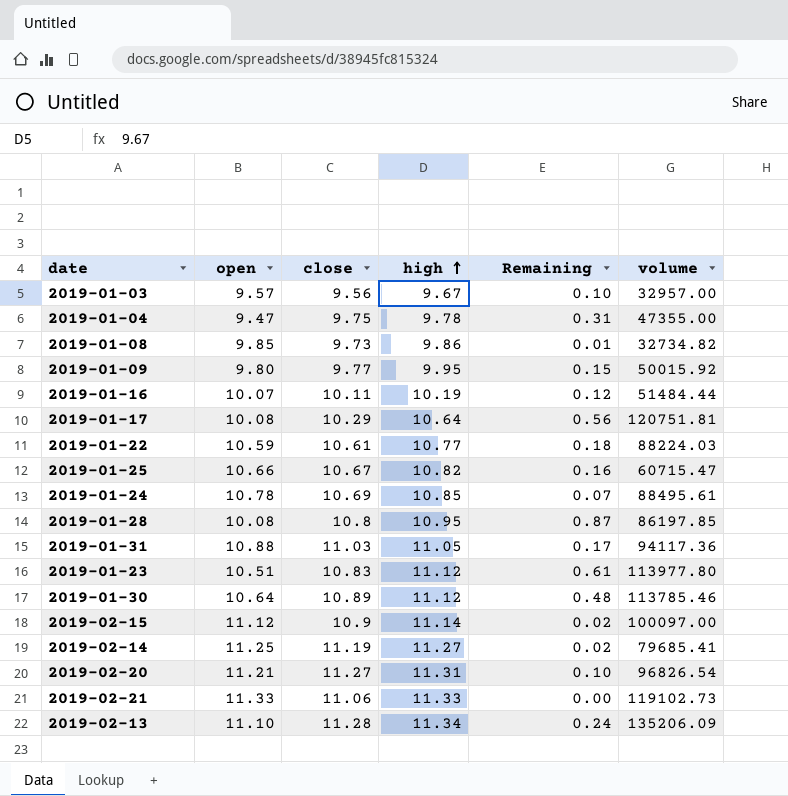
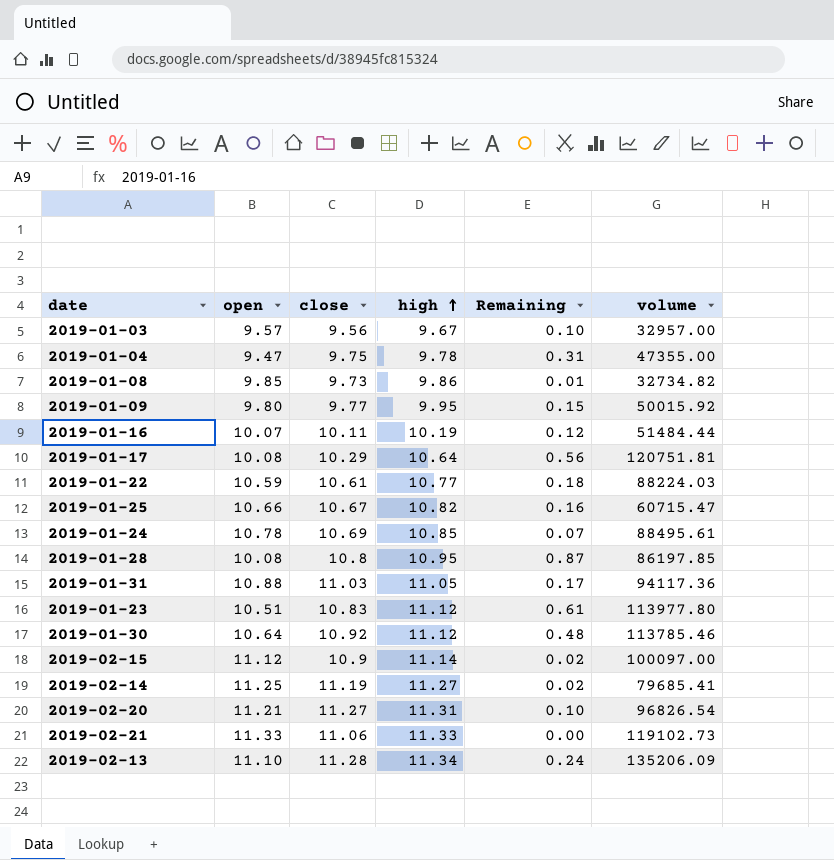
2019-01-30 | close: 10.89 -> 10.92

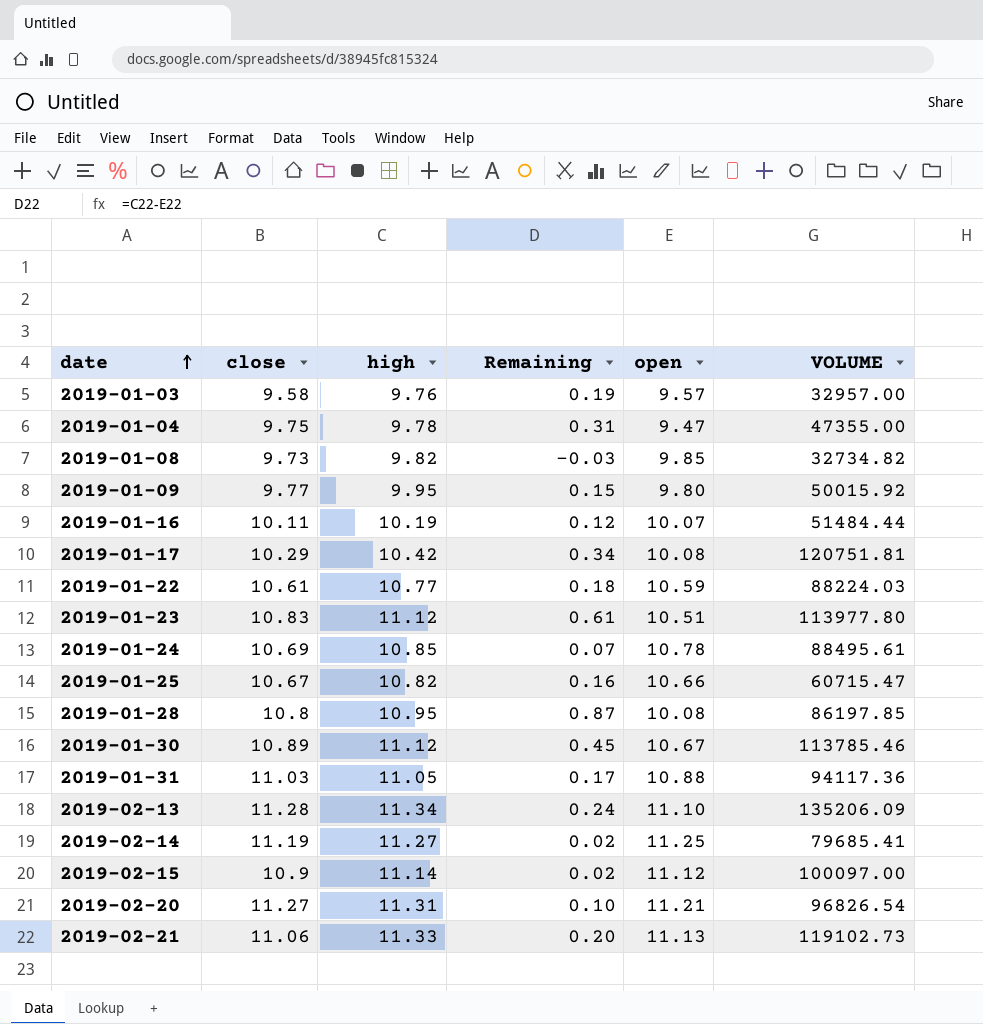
row order: high ascending -> date ascending
column open | position: 2 -> 5
column name: volume -> VOLUME
2019-01-03 | close: 9.56 -> 9.58
2019-01-03 | high: 9.67 -> 9.76
2019-01-03 | Remaining: 0.10 -> 0.19
2019-01-08 | high: 9.86 -> 9.82
2019-01-08 | Remaining: 0.01 -> -0.03
2019-01-17 | high: 10.64 -> 10.42
2019-01-17 | Remaining: 0.56 -> 0.34
2019-01-30 | close: 10.92 -> 10.89
2019-01-30 | Remaining: 0.48 -> 0.45
2019-01-30 | open: 10.64 -> 10.67
2019-02-21 | Remaining: 0.00 -> 0.20
2019-02-21 | open: 11.33 -> 11.13

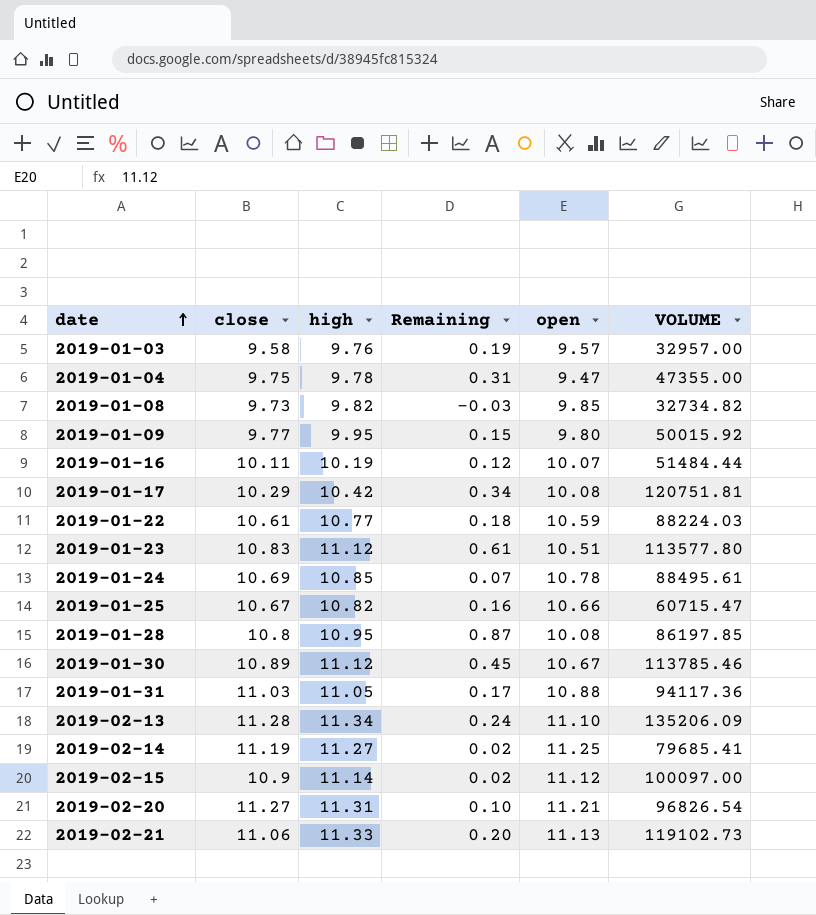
2019-01-23 | VOLUME: 113977.80 -> 113577.80

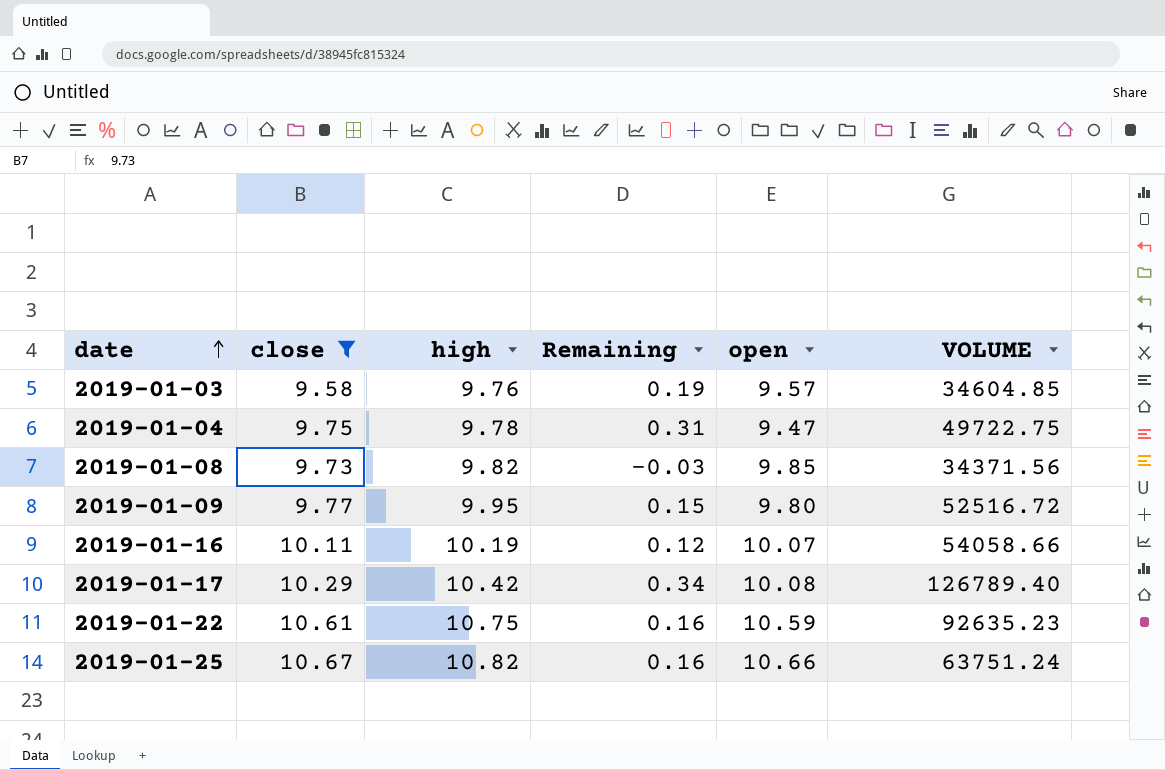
filter: none -> close <= 10.67
2019-01-03 | VOLUME: 32957.00 -> 34604.85
2019-01-04 | VOLUME: 47355.00 -> 49722.75
2019-01-08 | VOLUME: 32734.82 -> 34371.56
2019-01-09 | VOLUME: 50015.92 -> 52516.72
2019-01-16 | VOLUME: 51484.44 -> 54058.66
2019-01-17 | VOLUME: 120751.81 -> 126789.40
2019-01-22 | high: 10.77 -> 10.75
2019-01-22 | Remaining: 0.18 -> 0.16
2019-01-22 | VOLUME: 88224.03 -> 92635.23
2019-01-25 | VOLUME: 60715.47 -> 63751.24

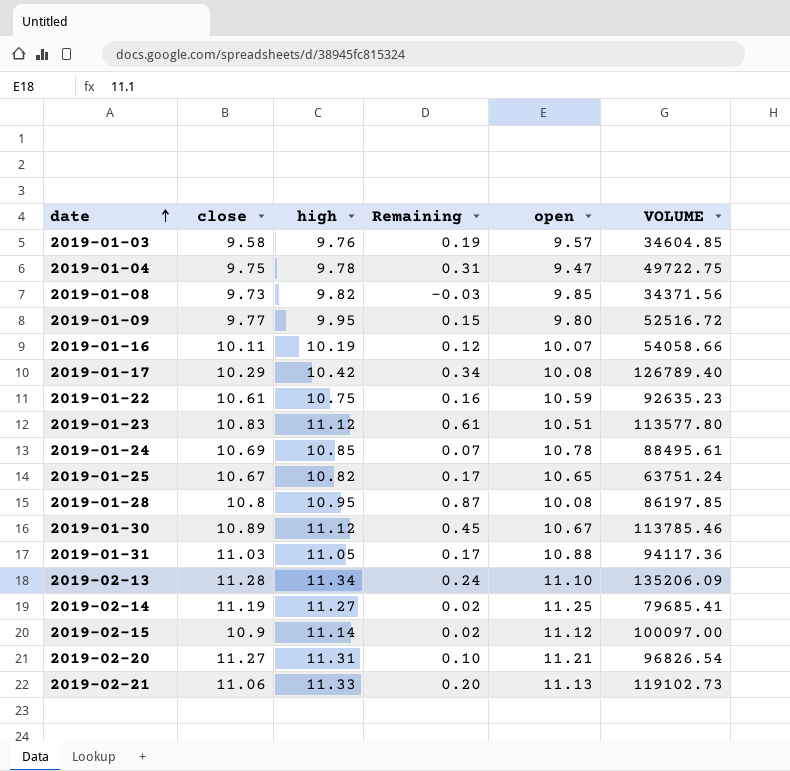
filter: close <= 10.67 -> none
2019-01-25 | Remaining: 0.16 -> 0.17
2019-01-25 | open: 10.66 -> 10.65

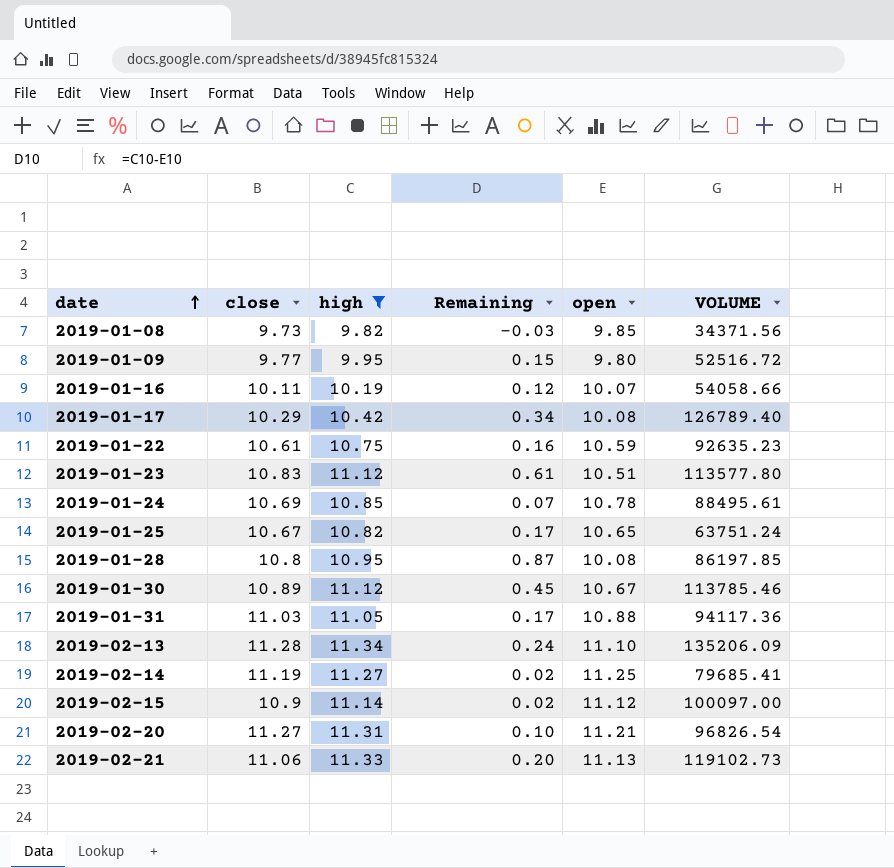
filter: none -> high >= 9.82

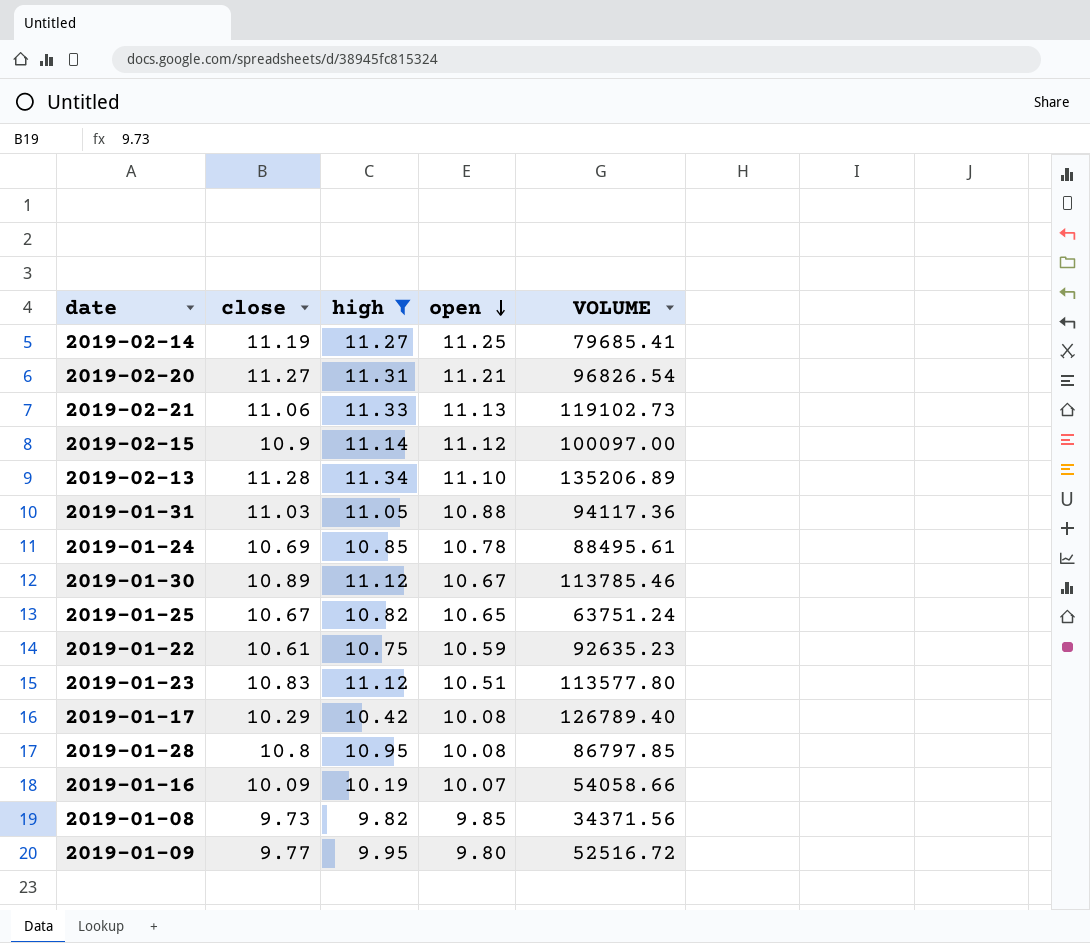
row order: date ascending -> open descending
column Remaining | formula: [high] - [open] -> none
2019-02-13 | VOLUME: 135206.09 -> 135206.89
2019-01-28 | VOLUME: 86197.85 -> 86797.85
2019-01-16 | close: 10.11 -> 10.09

